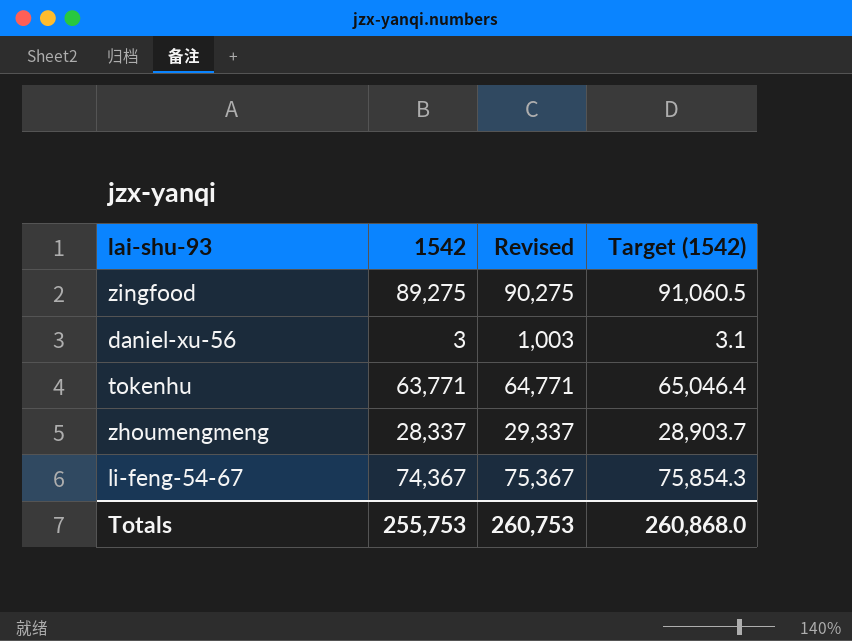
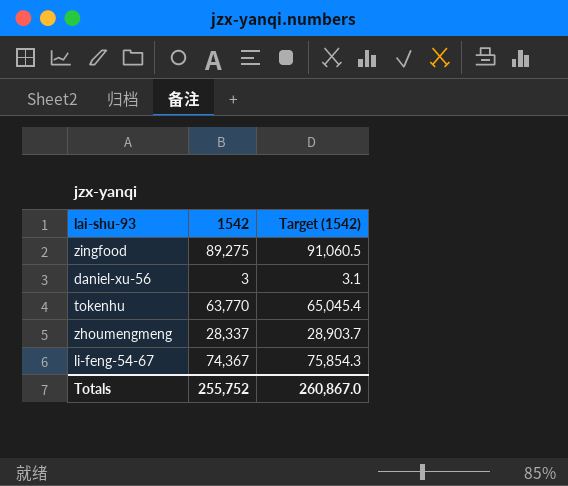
column Revised | formula: [1542] + 1000 -> none
tokenhu | 1542: 63,771 -> 63,770
tokenhu | Target (1542): 65,046.4 -> 65,045.4
Totals | 1542: 255,753 -> 255,752
Totals | Target (1542): 260,868.0 -> 260,867.0

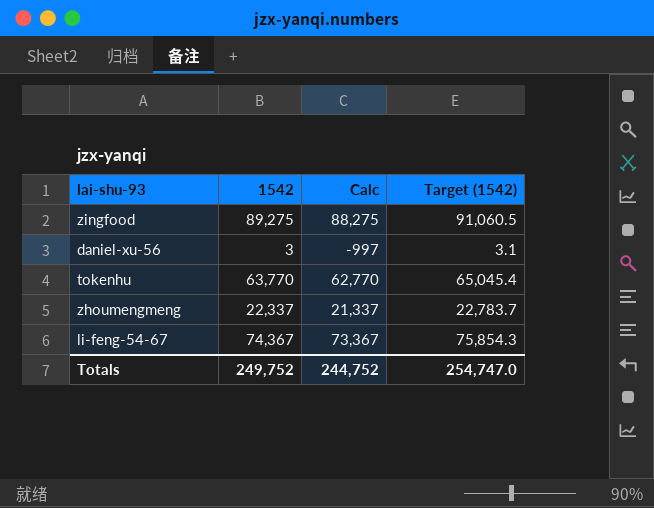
column Calc | formula: none -> [1542] - 1000
zhoumengmeng | 1542: 28,337 -> 22,337
zhoumengmeng | Target (1542): 28,903.7 -> 22,783.7
Totals | 1542: 255,752 -> 249,752
Totals | Target (1542): 260,867.0 -> 254,747.0

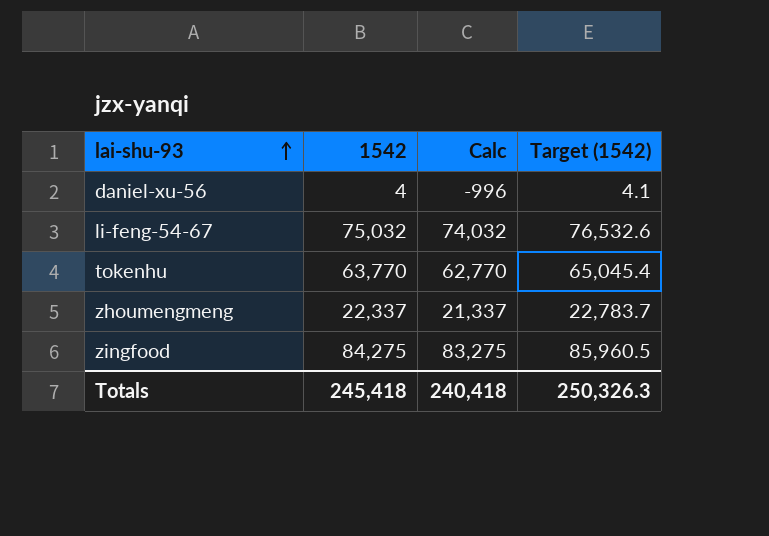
row order: none -> lai-shu-93 ascending
daniel-xu-56 | 1542: 3 -> 4
daniel-xu-56 | Calc: -997 -> -996
daniel-xu-56 | Target (1542): 3.1 -> 4.1
li-feng-54-67 | 1542: 74,367 -> 75,032
li-feng-54-67 | Calc: 73,367 -> 74,032
li-feng-54-67 | Target (1542): 75,854.3 -> 76,532.6
zingfood | 1542: 89,275 -> 84,275
zingfood | Calc: 88,275 -> 83,275
zingfood | Target (1542): 91,060.5 -> 85,960.5
Totals | 1542: 249,752 -> 245,418
Totals | Calc: 244,752 -> 240,418
Totals | Target (1542): 254,747.0 -> 250,326.3

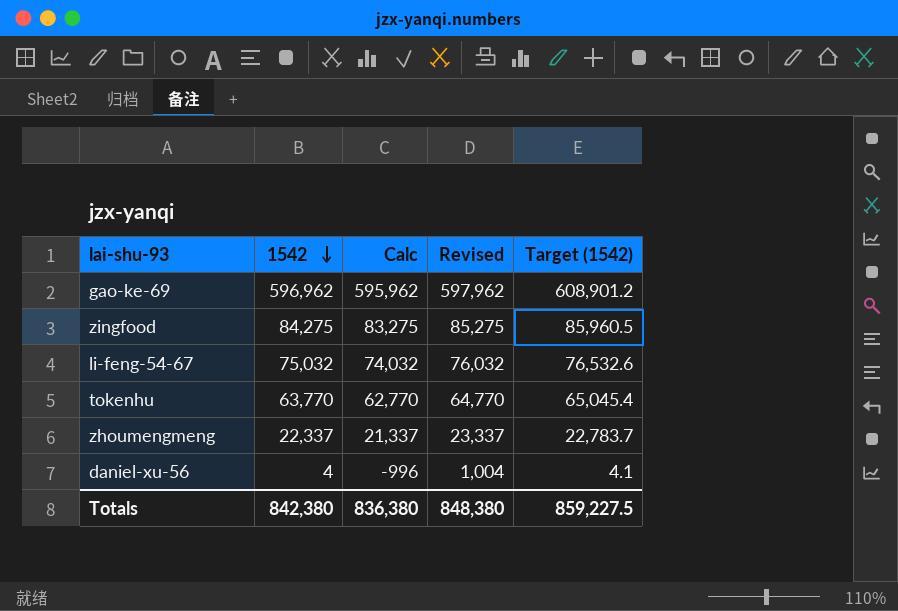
row order: lai-shu-93 ascending -> 1542 descending
column Revised | formula: none -> [1542] + 1000
row gao-ke-69: none -> 596,962 | 595,962 | 597,962 | 608,901.2
Totals | 1542: 245,418 -> 842,380
Totals | Calc: 240,418 -> 836,380
Totals | Target (1542): 250,326.3 -> 859,227.5

